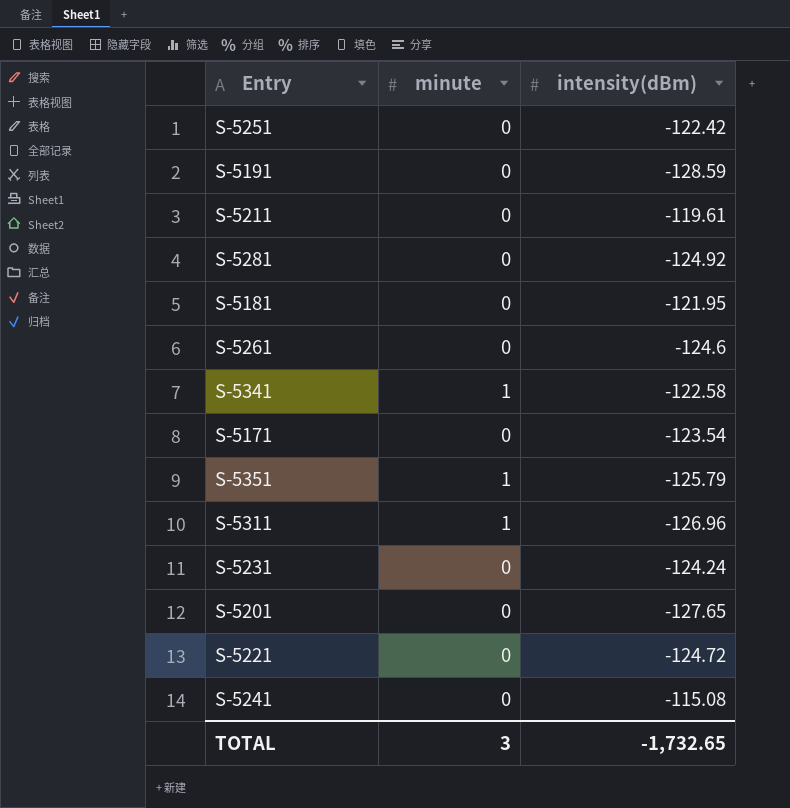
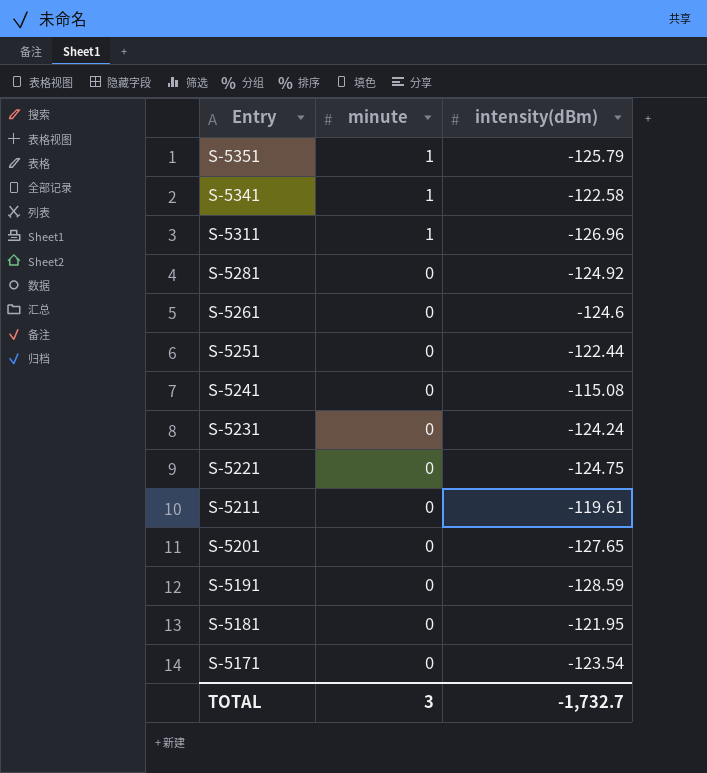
row order: none -> Entry descending
S-5251 | intensity(dBm): -122.42 -> -122.44
S-5221 | intensity(dBm): -124.72 -> -124.75
TOTAL | intensity(dBm): -1,732.65 -> -1,732.7

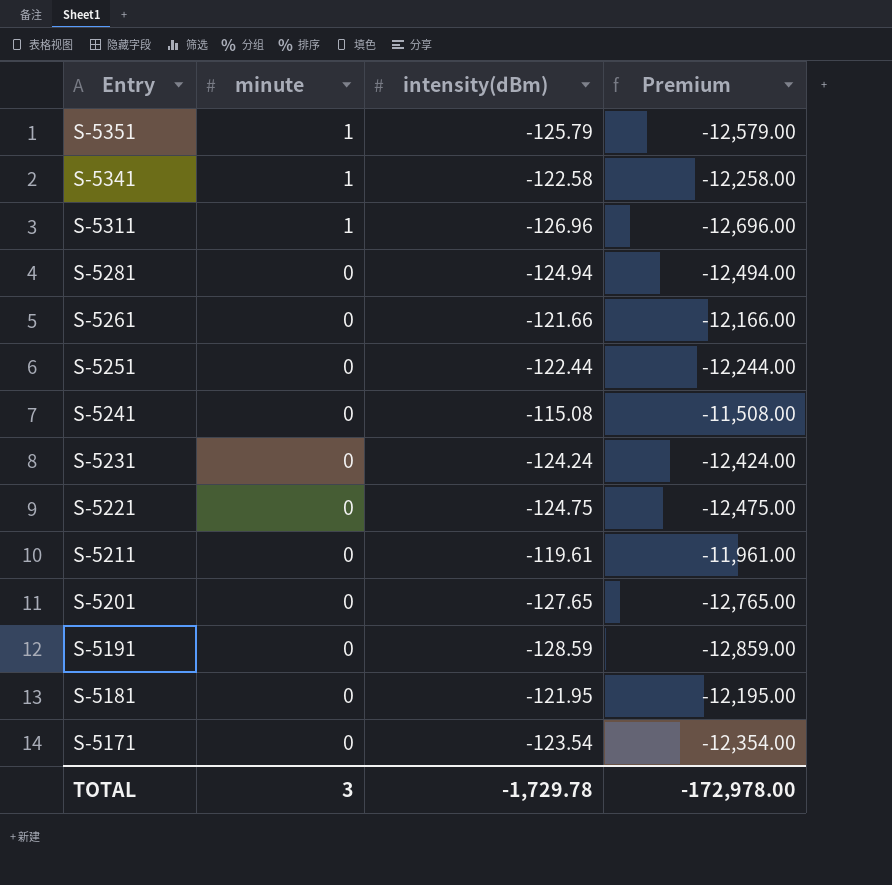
column Premium | formula: none -> [intensity(dBm)] * 100
S-5281 | intensity(dBm): -124.92 -> -124.94
S-5261 | intensity(dBm): -124.6 -> -121.66
TOTAL | intensity(dBm): -1,732.7 -> -1,729.78

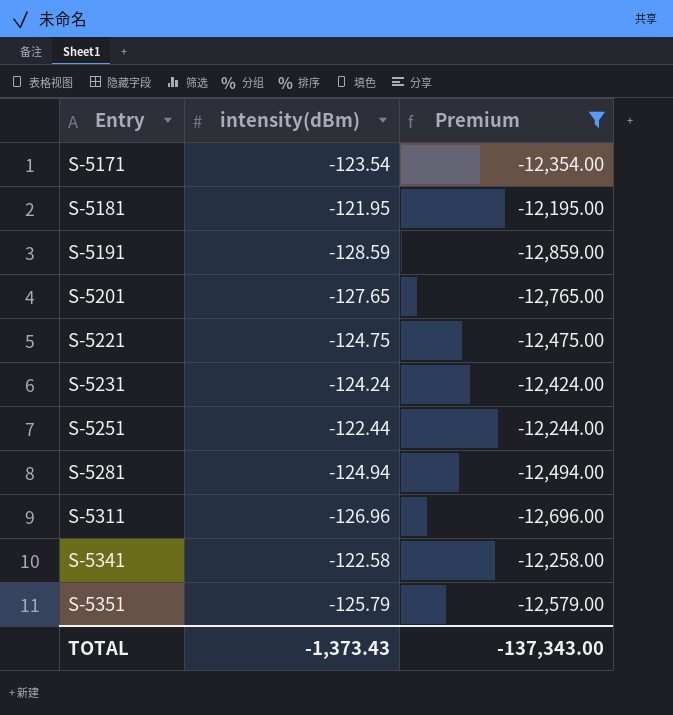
filter: none -> Premium <= -12,195.00
row order: Entry descending -> Entry ascending
column minute | position: 2 -> none
TOTAL | intensity(dBm): -1,729.78 -> -1,373.43
TOTAL | Premium: -172,978.00 -> -137,343.00

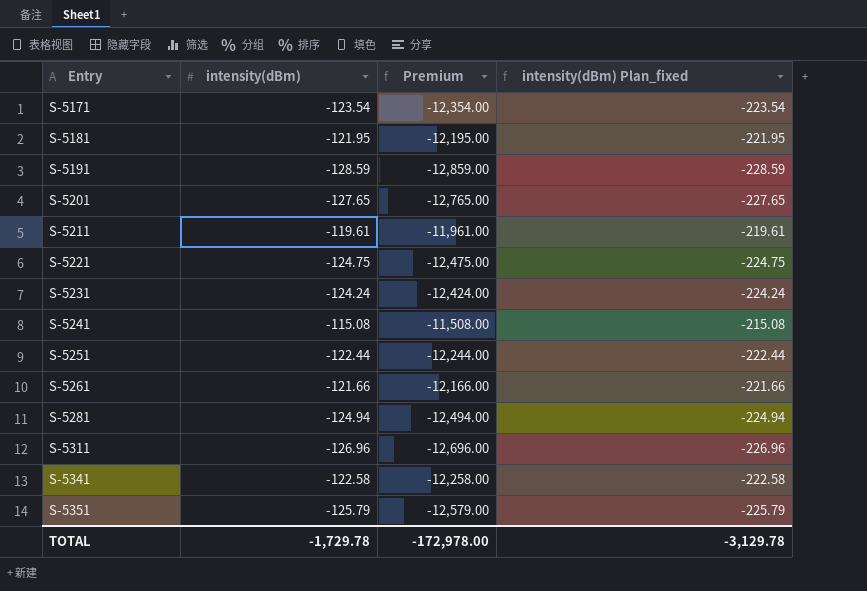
filter: Premium <= -12,195.00 -> none
column intensity(dBm) Plan_fixed | formula: none -> [intensity(dBm)] - 100
TOTAL | intensity(dBm): -1,373.43 -> -1,729.78
TOTAL | Premium: -137,343.00 -> -172,978.00

